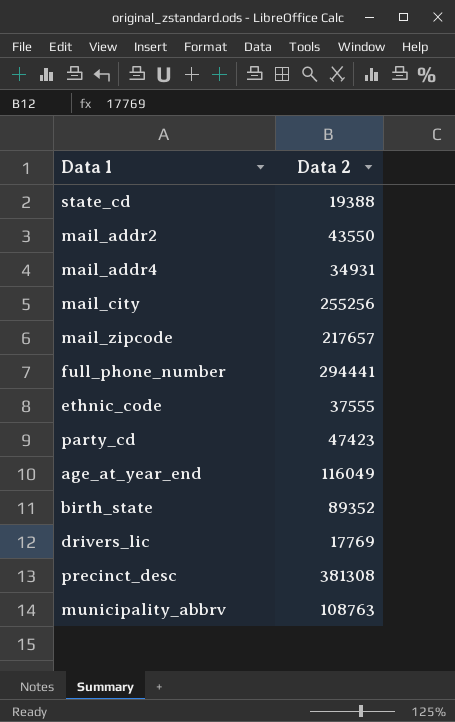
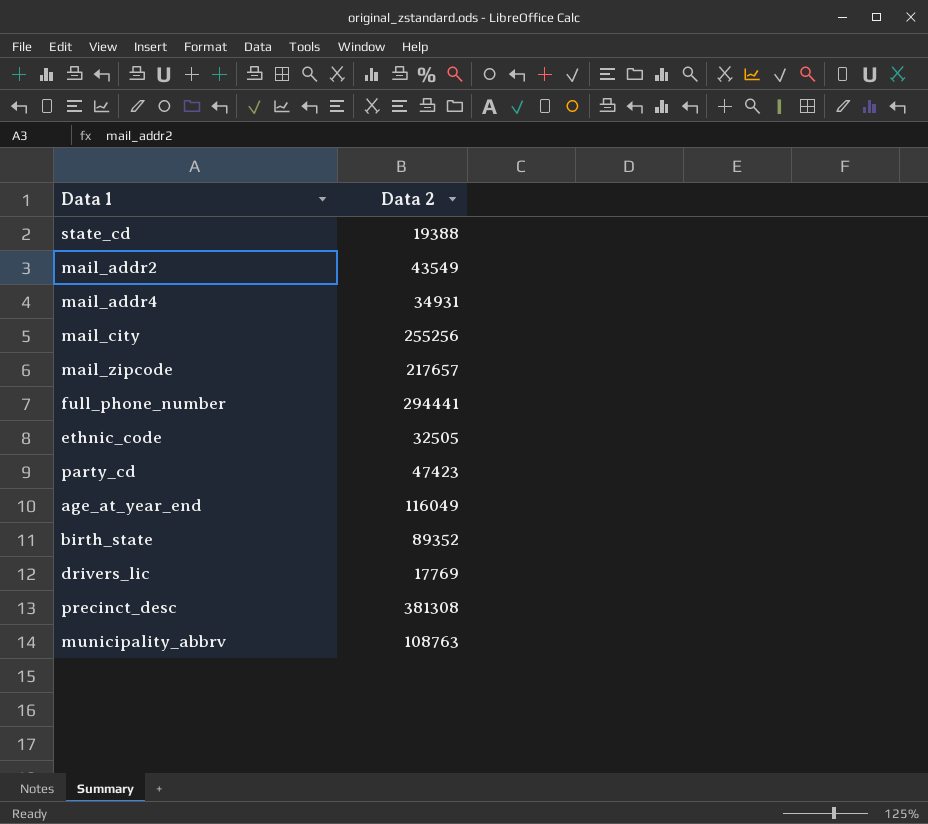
mail_addr2 | Data 2: 43550 -> 43549
ethnic_code | Data 2: 37555 -> 32505

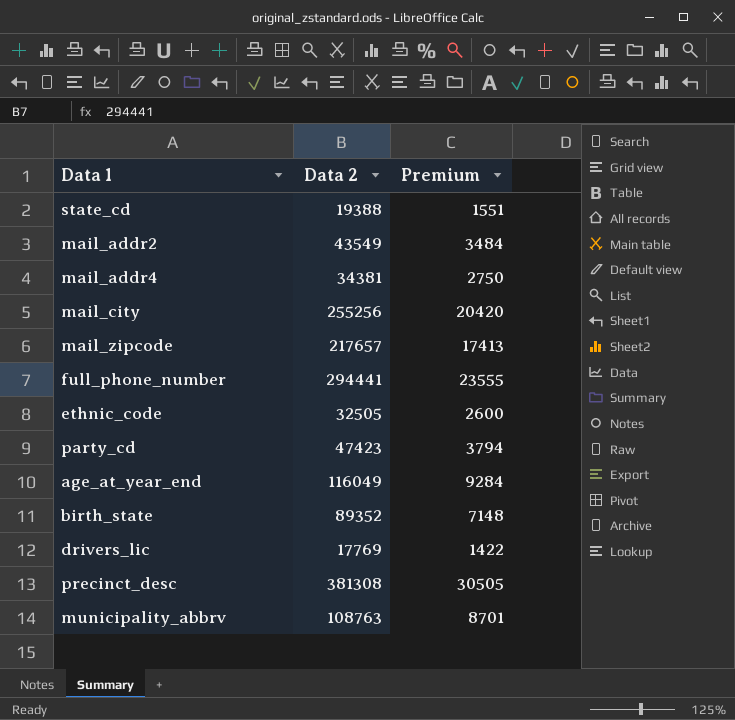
column Premium | formula: none -> [Data 2] * 0.08
mail_addr4 | Data 2: 34931 -> 34381

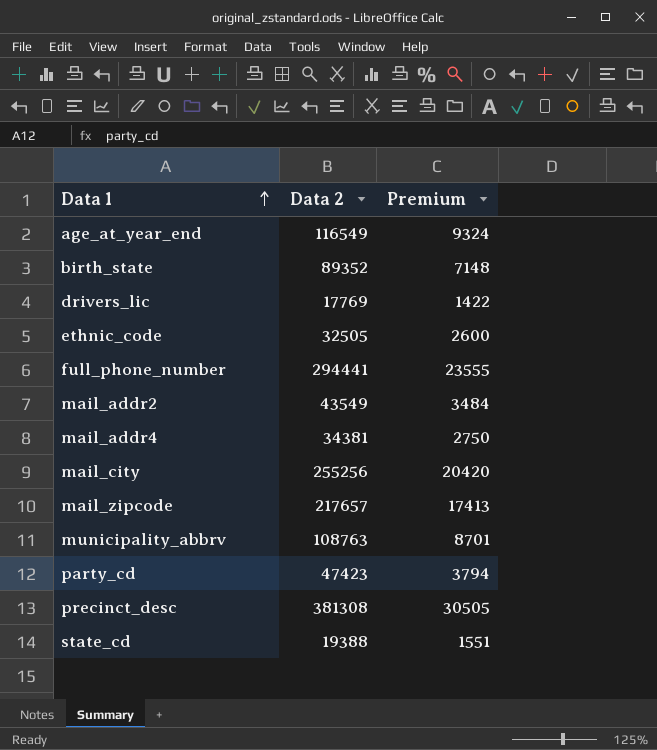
row order: none -> Data 1 ascending
age_at_year_end | Data 2: 116049 -> 116549
age_at_year_end | Premium: 9284 -> 9324

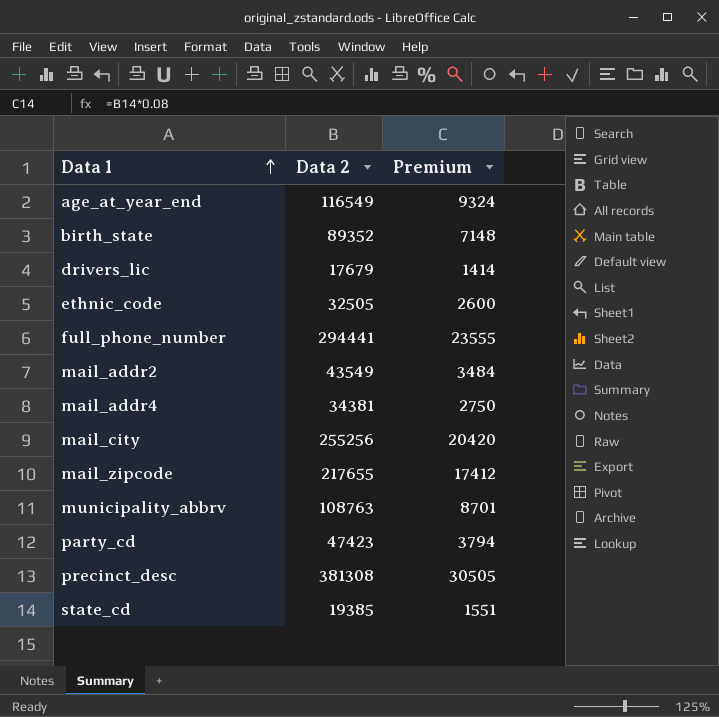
drivers_lic | Data 2: 17769 -> 17679
drivers_lic | Premium: 1422 -> 1414
mail_zipcode | Data 2: 217657 -> 217655
mail_zipcode | Premium: 17413 -> 17412
state_cd | Data 2: 19388 -> 19385

